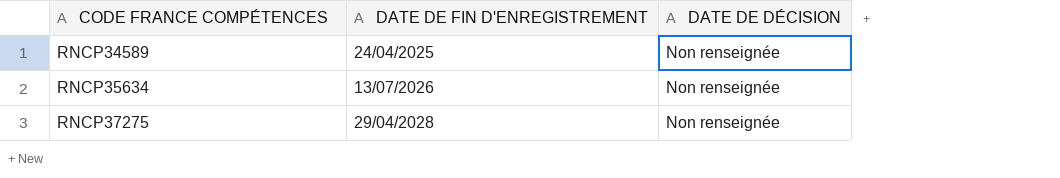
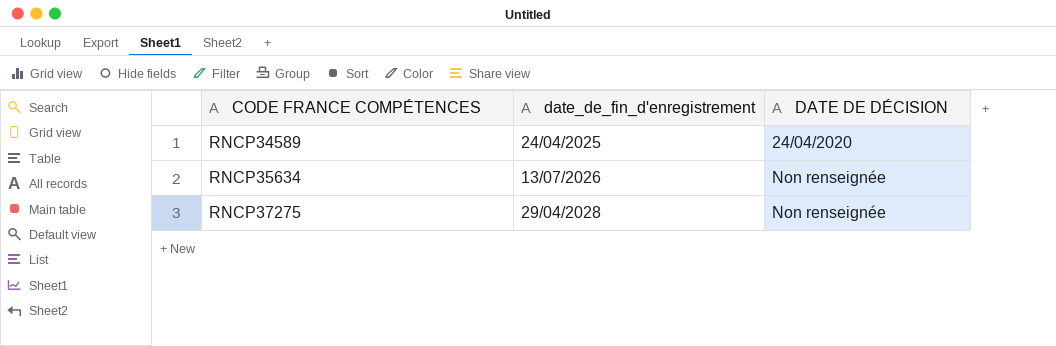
column name: DATE DE FIN D'ENREGISTREMENT -> date_de_fin_d'enregistrement
RNCP34589 | DATE DE DÉCISION: Non renseignée -> 24/04/2020

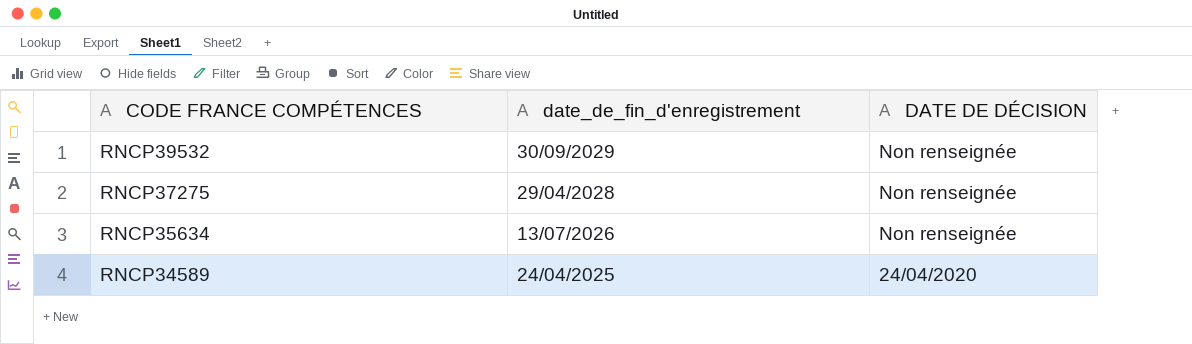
row order: CODE FRANCE COMPÉTENCES ascending -> CODE FRANCE COMPÉTENCES descending
row RNCP39532: none -> 30/09/2029 | Non renseignée

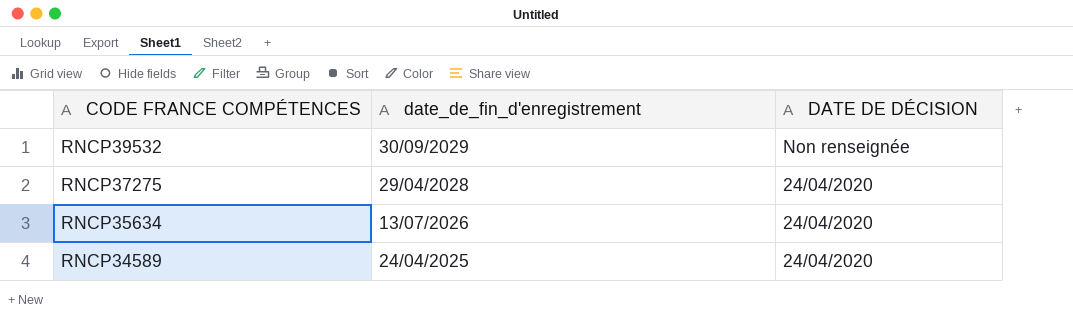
RNCP37275 | DATE DE DÉCISION: Non renseignée -> 24/04/2020
RNCP35634 | DATE DE DÉCISION: Non renseignée -> 24/04/2020

